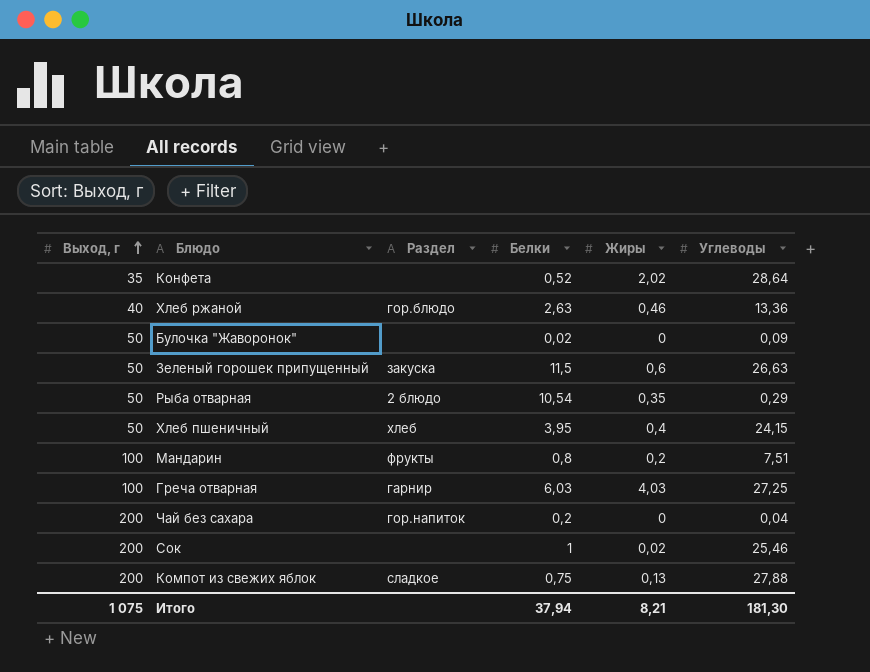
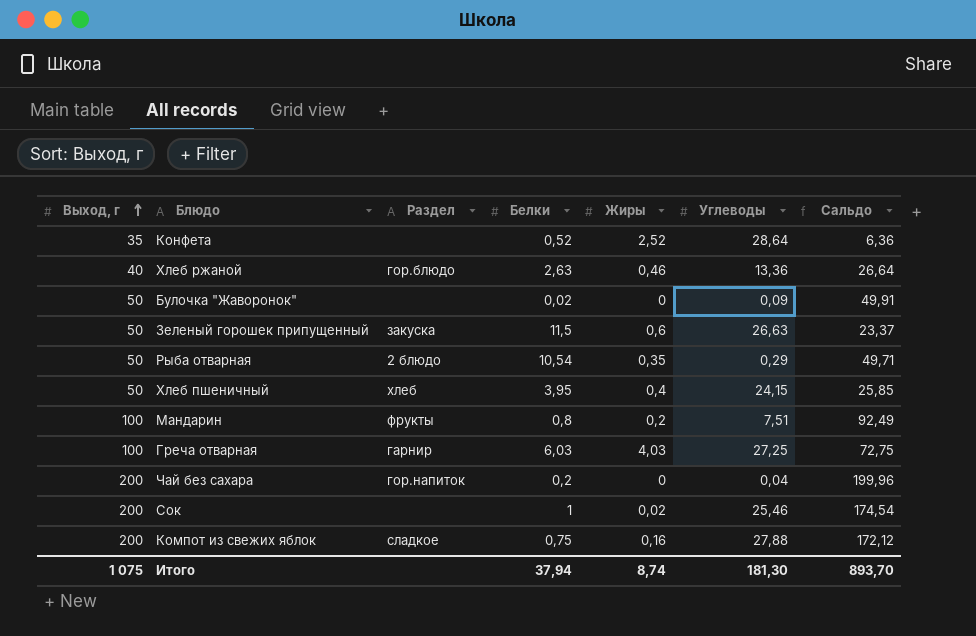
column Сальдо | formula: none -> [Выход, г] - [Углеводы]
Конфета | Жиры: 2,02 -> 2,52
Компот из свежих яблок | Жиры: 0,13 -> 0,16
Итого | Жиры: 8,21 -> 8,74

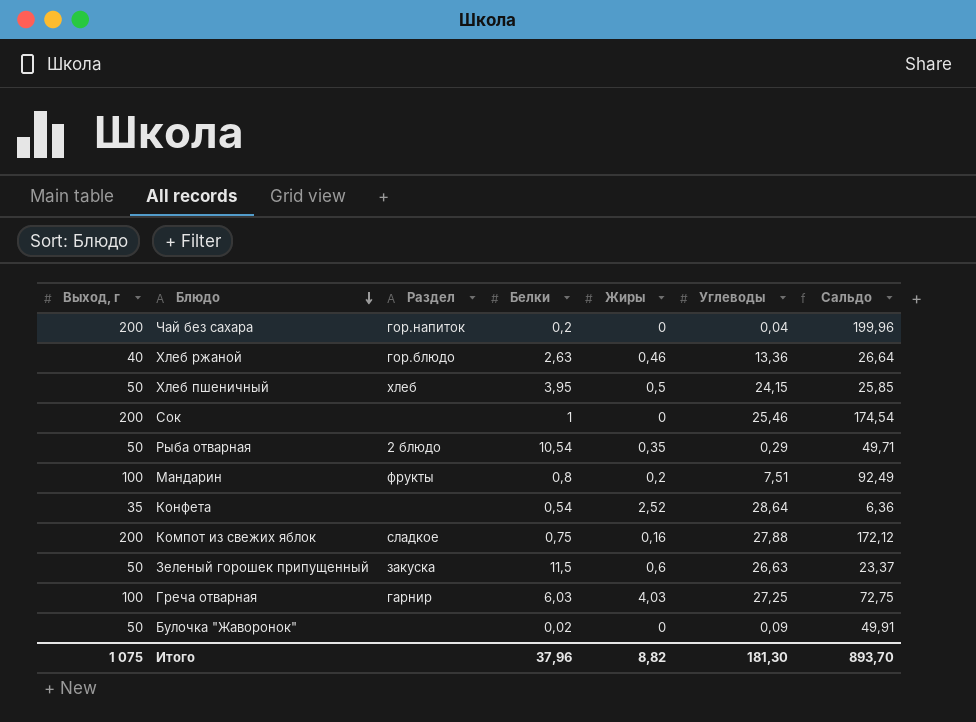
row order: Выход, г ascending -> Блюдо descending
Хлеб пшеничный | Жиры: 0,4 -> 0,5
Сок | Жиры: 0,02 -> 0
Конфета | Белки: 0,52 -> 0,54
Итого | Белки: 37,94 -> 37,96
Итого | Жиры: 8,74 -> 8,82

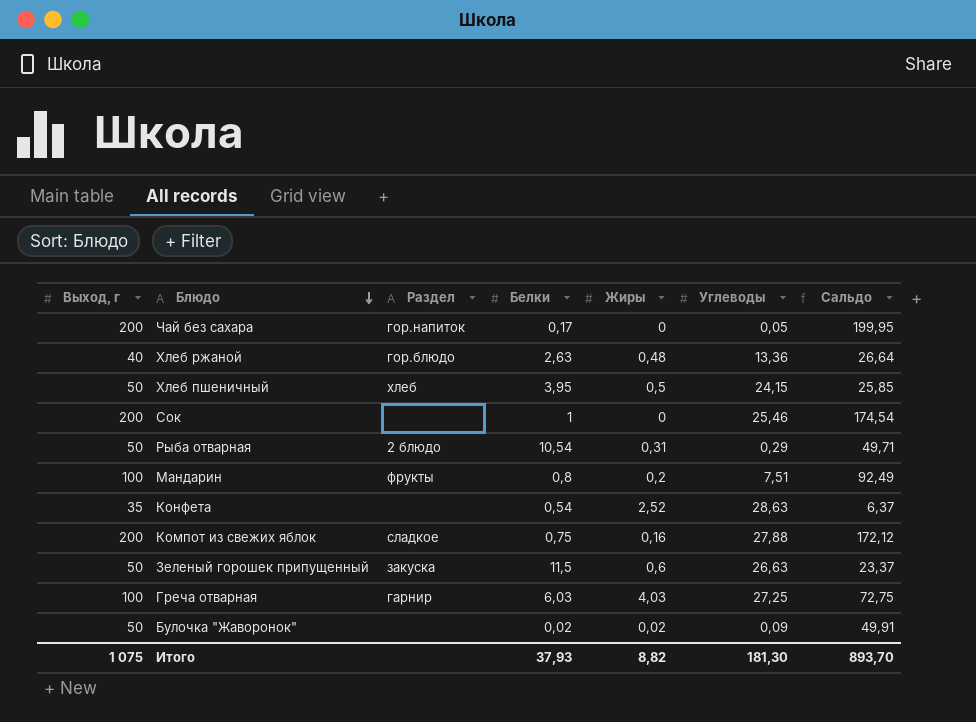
Чай без сахара | Белки: 0,2 -> 0,17
Чай без сахара | Углеводы: 0,04 -> 0,05
Чай без сахара | Сальдо: 199,96 -> 199,95
Хлеб ржаной | Жиры: 0,46 -> 0,48
Рыба отварная | Жиры: 0,35 -> 0,31
Конфета | Углеводы: 28,64 -> 28,63
Конфета | Сальдо: 6,36 -> 6,37
Булочка "Жаворонок" | Жиры: 0 -> 0,02
Итого | Белки: 37,96 -> 37,93

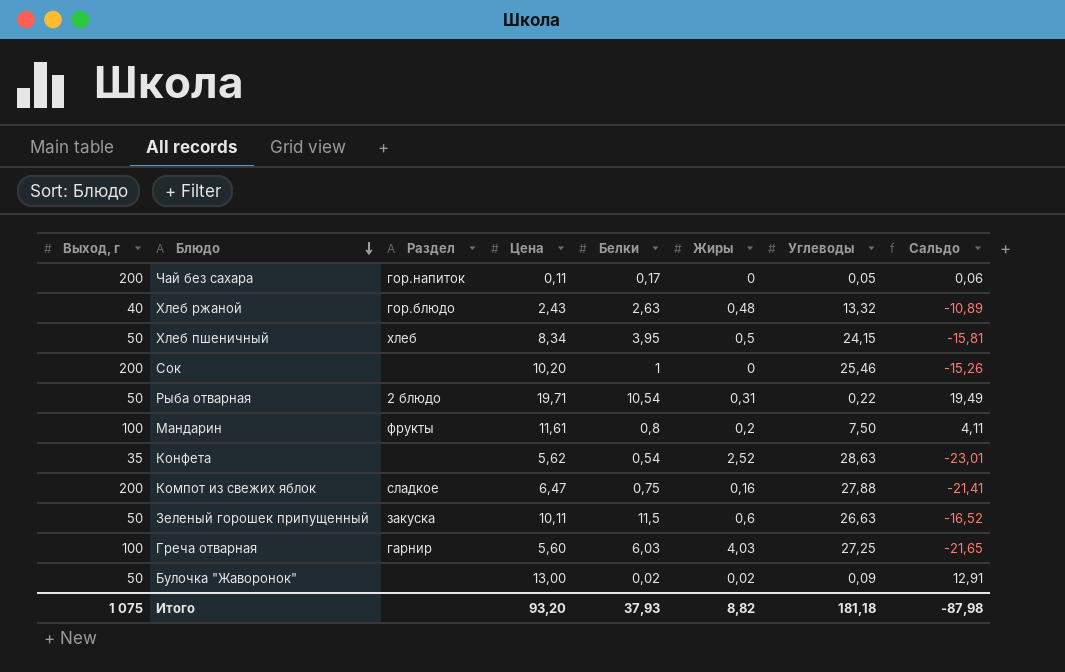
column Цена | position: none -> 4
column Сальдо | formula: [Выход, г] - [Углеводы] -> [Цена] - [Углеводы]
Хлеб ржаной | Углеводы: 13,36 -> 13,32
Рыба отварная | Углеводы: 0,29 -> 0,22
Мандарин | Углеводы: 7,51 -> 7,50
Итого | Углеводы: 181,30 -> 181,18
Итого | Сальдо: 893,70 -> -87,98

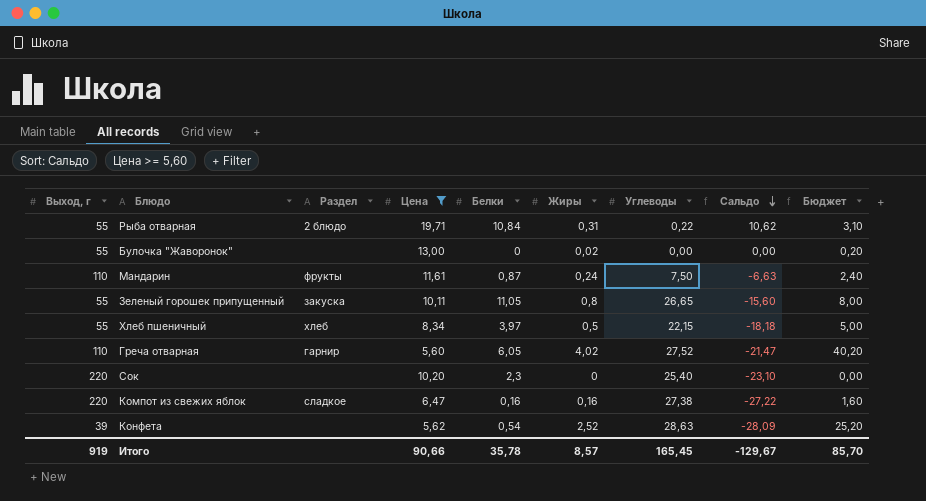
filter: none -> Цена >= 5,60
row order: Блюдо descending -> Сальдо descending
column Сальдо | formula: [Цена] - [Углеводы] -> [Белки] - [Углеводы]
column Бюджет | formula: none -> [Жиры] * 10
Рыба отварная | Выход, г: 50 -> 55
Рыба отварная | Белки: 10,54 -> 10,84
Булочка "Жаворонок" | Выход, г: 50 -> 55
Булочка "Жаворонок" | Белки: 0,02 -> 0
Булочка "Жаворонок" | Углеводы: 0,09 -> 0,00
Мандарин | Выход, г: 100 -> 110
Мандарин | Белки: 0,8 -> 0,87
Мандарин | Жиры: 0,2 -> 0,24
Зеленый горошек припущенный | Выход, г: 50 -> 55
Зеленый горошек припущенный | Белки: 11,5 -> 11,05
Зеленый горошек припущенный | Жиры: 0,6 -> 0,8
Зеленый горошек припущенный | Углеводы: 26,63 -> 26,65
Хлеб пшеничный | Выход, г: 50 -> 55
Хлеб пшеничный | Белки: 3,95 -> 3,97
Хлеб пшеничный | Углеводы: 24,15 -> 22,15
Греча отварная | Выход, г: 100 -> 110
Греча отварная | Белки: 6,03 -> 6,05
Греча отварная | Жиры: 4,03 -> 4,02
Греча отварная | Углеводы: 27,25 -> 27,52
Сок | Выход, г: 200 -> 220
Сок | Белки: 1 -> 2,3
Сок | Углеводы: 25,46 -> 25,40
Компот из свежих яблок | Выход, г: 200 -> 220
Компот из свежих яблок | Белки: 0,75 -> 0,16
Компот из свежих яблок | Углеводы: 27,88 -> 27,38
Конфета | Выход, г: 35 -> 39
Итого | Выход, г: 1 075 -> 919
Итого | Цена: 93,20 -> 90,66
Итого | Белки: 37,93 -> 35,78
Итого | Жиры: 8,82 -> 8,57
Итого | Углеводы: 181,18 -> 165,45
Итого | Сальдо: -87,98 -> -129,67

